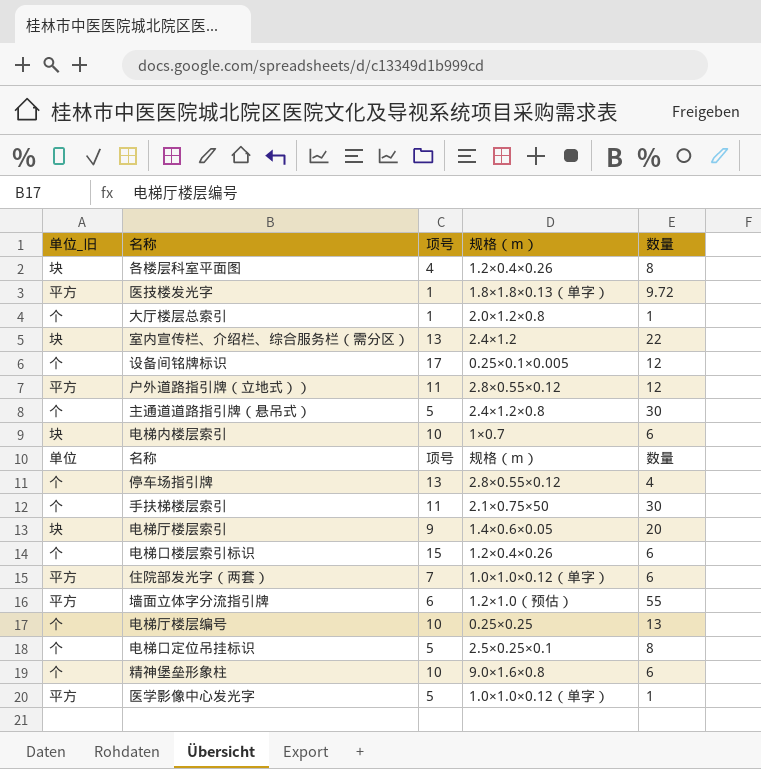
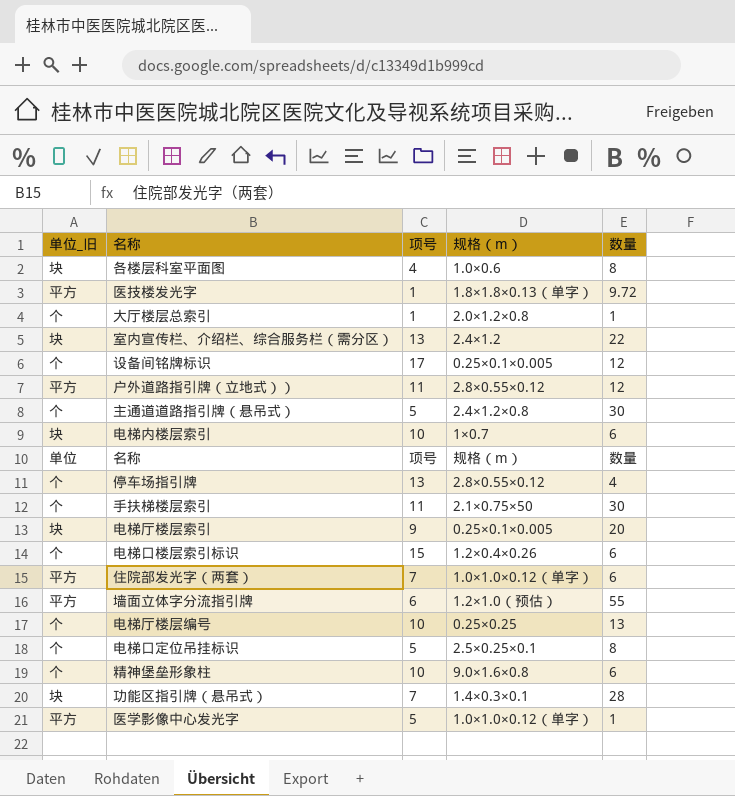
各楼层科室平面图 | 规格（m）: 1.2×0.4×0.26 -> 1.0×0.6
电梯厅楼层索引 | 规格（m）: 1.4×0.6×0.05 -> 0.25×0.1×0.005
row 功能区指引牌（悬吊式）: none -> 块 | 7 | 1.4×0.3×0.1 | 28

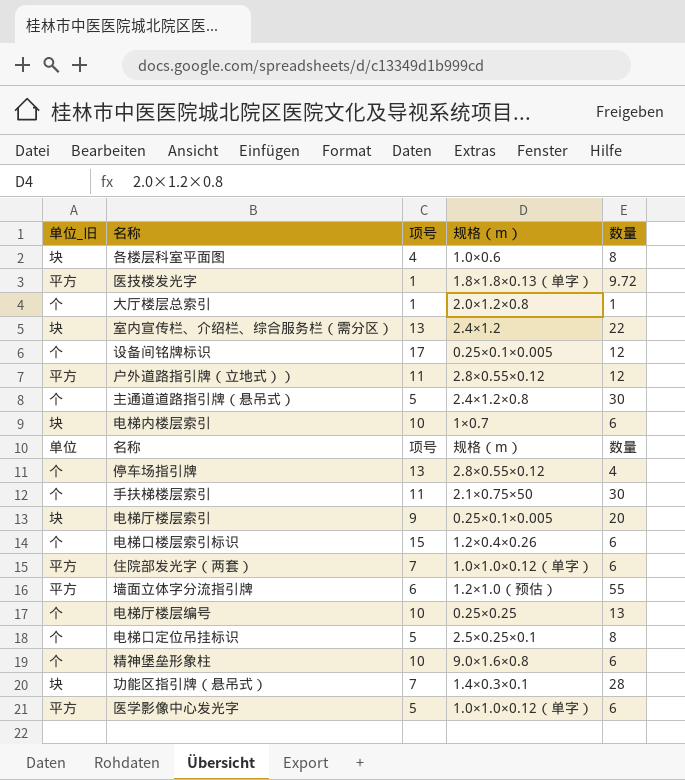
医学影像中心发光字 | 数量: 1 -> 6

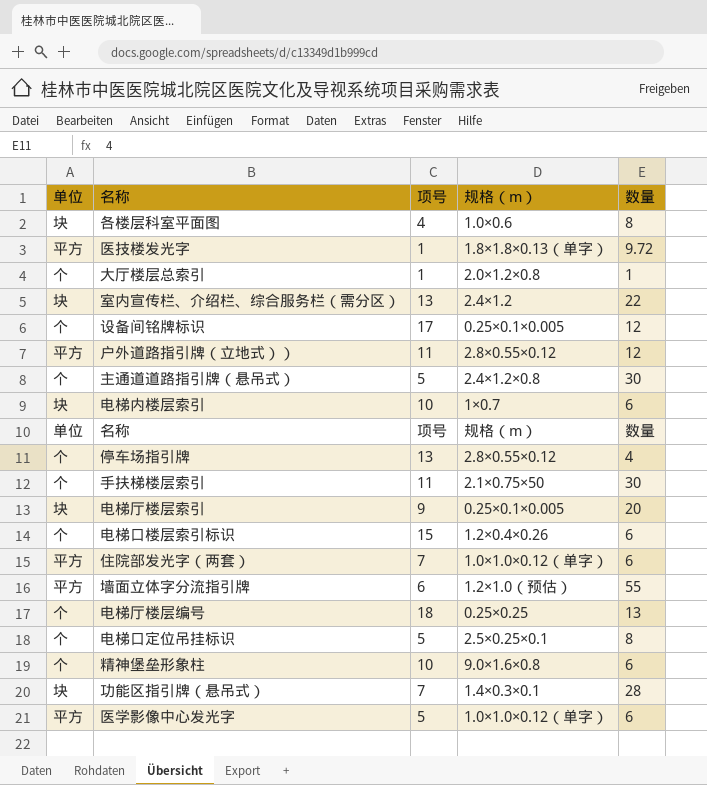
column name: 单位_旧 -> 单位
电梯厅楼层编号 | 项号: 10 -> 18

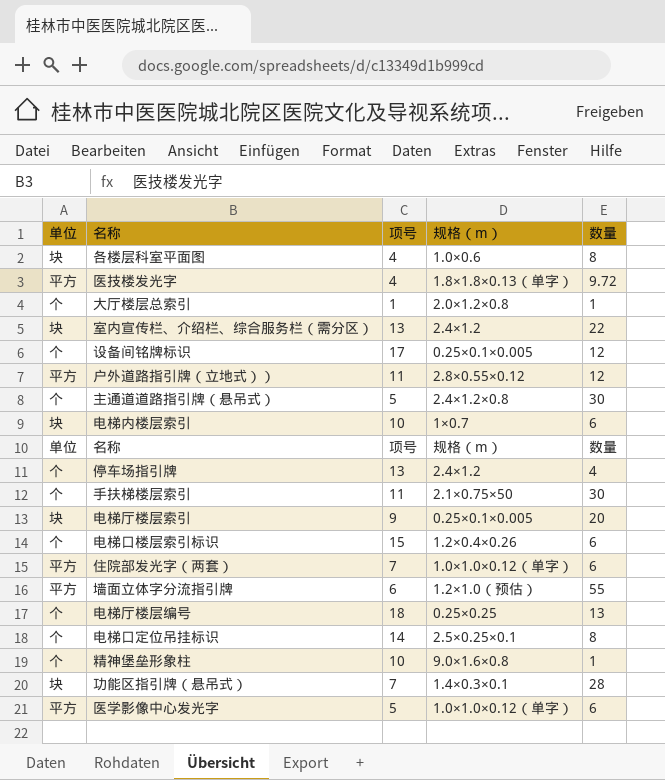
医技楼发光字 | 项号: 1 -> 4
停车场指引牌 | 规格（m）: 2.8×0.55×0.12 -> 2.4×1.2
电梯口定位吊挂标识 | 项号: 5 -> 14
精神堡垒形象柱 | 数量: 6 -> 1

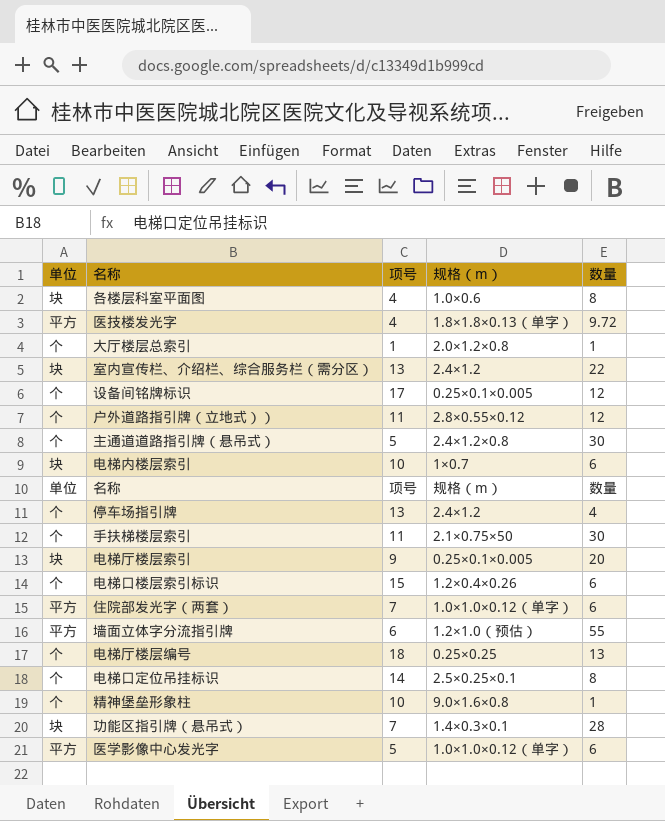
户外道路指引牌（立地式）） | 单位: 平方 -> 个

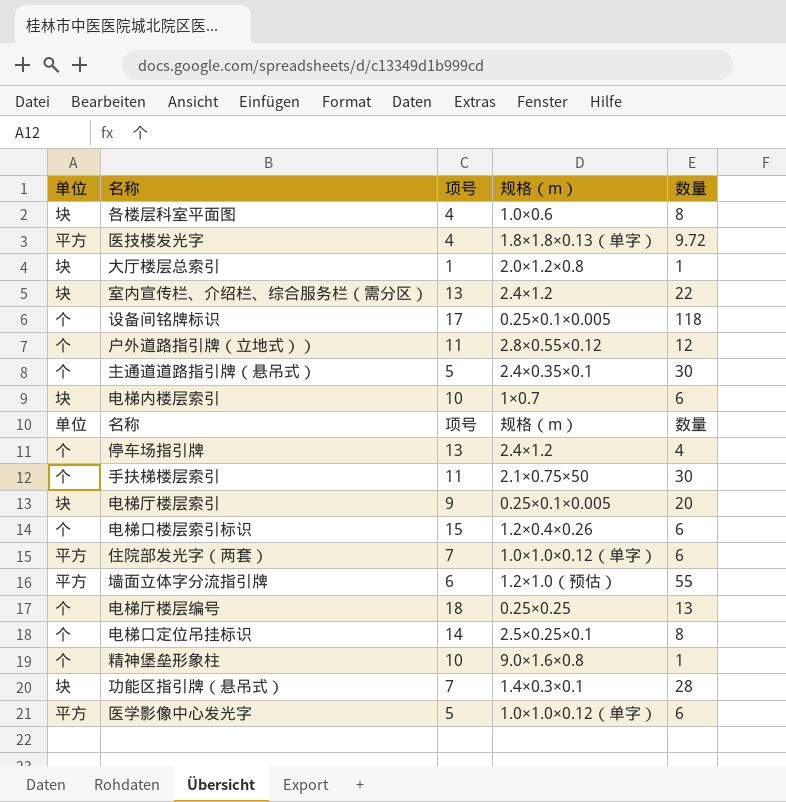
大厅楼层总索引 | 单位: 个 -> 块
设备间铭牌标识 | 数量: 12 -> 118
主通道道路指引牌（悬吊式） | 规格（m）: 2.4×1.2×0.8 -> 2.4×0.35×0.1

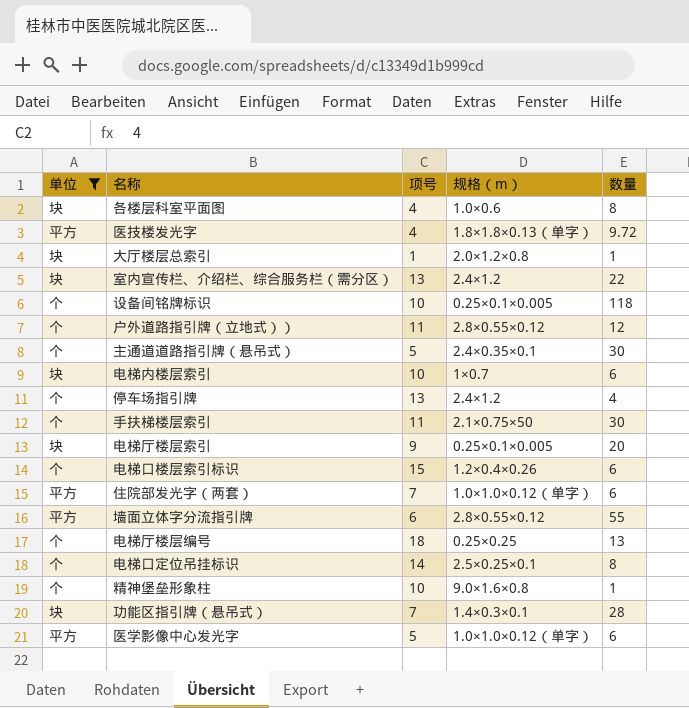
filter: none -> 单位 != 单位
设备间铭牌标识 | 项号: 17 -> 10
墙面立体字分流指引牌 | 规格（m）: 1.2×1.0（预估） -> 2.8×0.55×0.12

